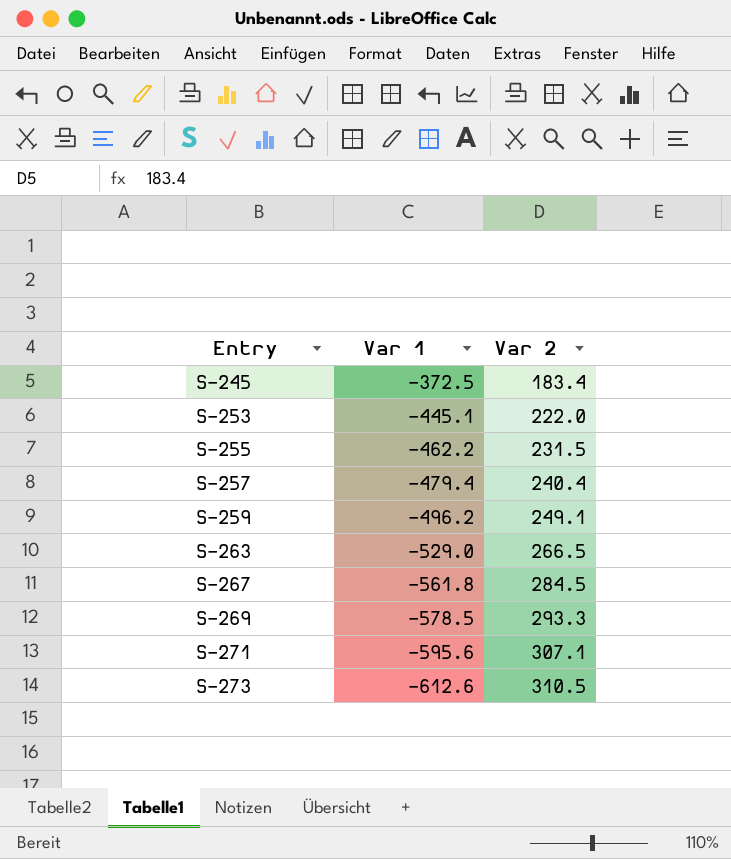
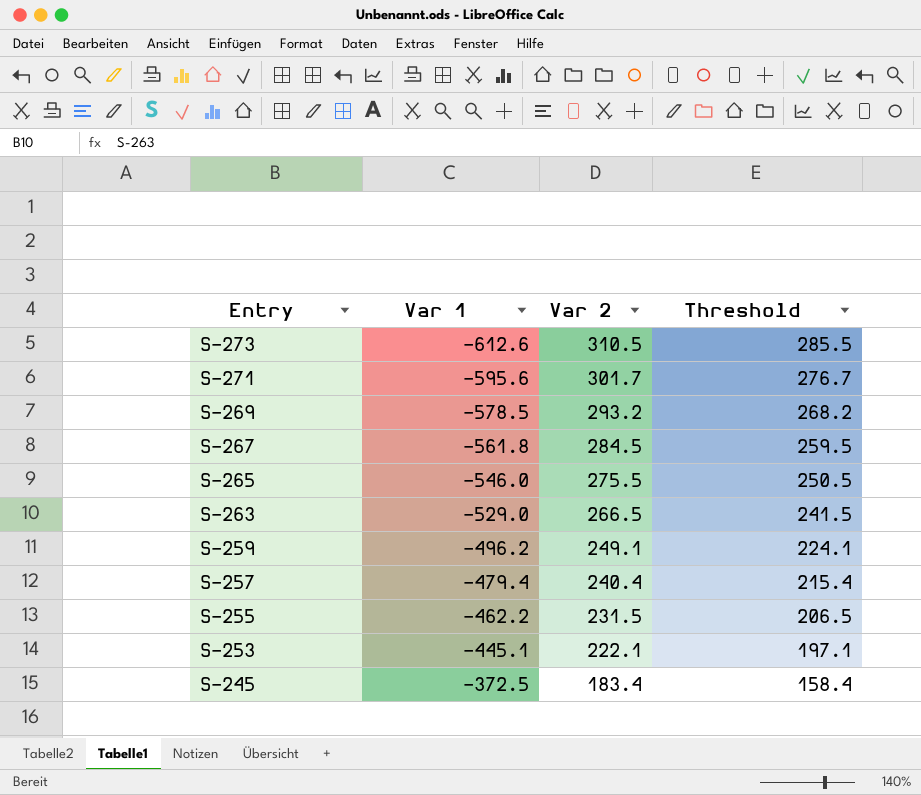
row order: Entry ascending -> Entry descending
column Threshold | formula: none -> [Var 2] - 25
S-271 | Var 2: 307.1 -> 301.7
S-269 | Var 2: 293.3 -> 293.2
row S-265: none -> -546.0 | 275.5 | 250.5
S-253 | Var 2: 222.0 -> 222.1

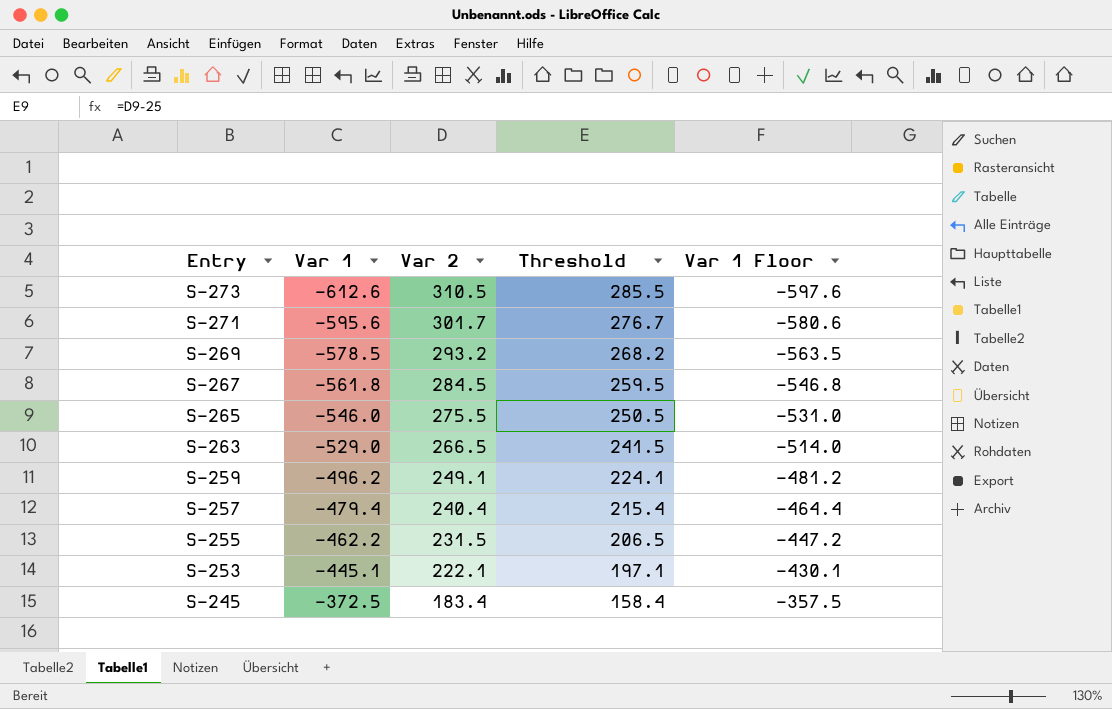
column Var 1 Floor | formula: none -> [Var 1] + 15

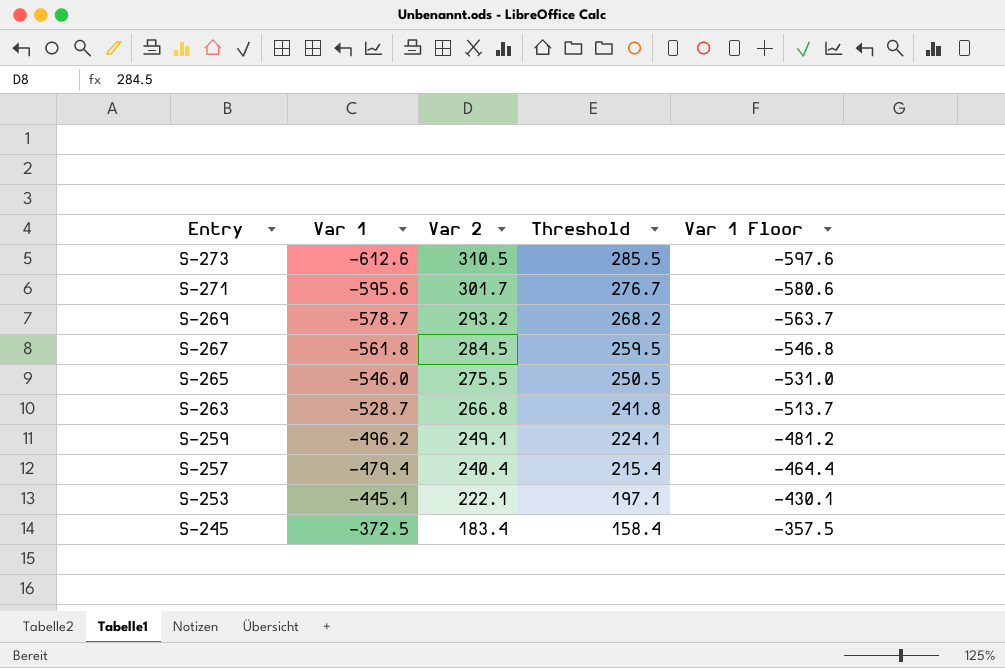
row S-255: -462.2 | 231.5 | 206.5 | -447.2 -> none
S-269 | Var 1: -578.5 -> -578.7
S-269 | Var 1 Floor: -563.5 -> -563.7
S-263 | Var 1: -529.0 -> -528.7
S-263 | Var 2: 266.5 -> 266.8
S-263 | Threshold: 241.5 -> 241.8
S-263 | Var 1 Floor: -514.0 -> -513.7

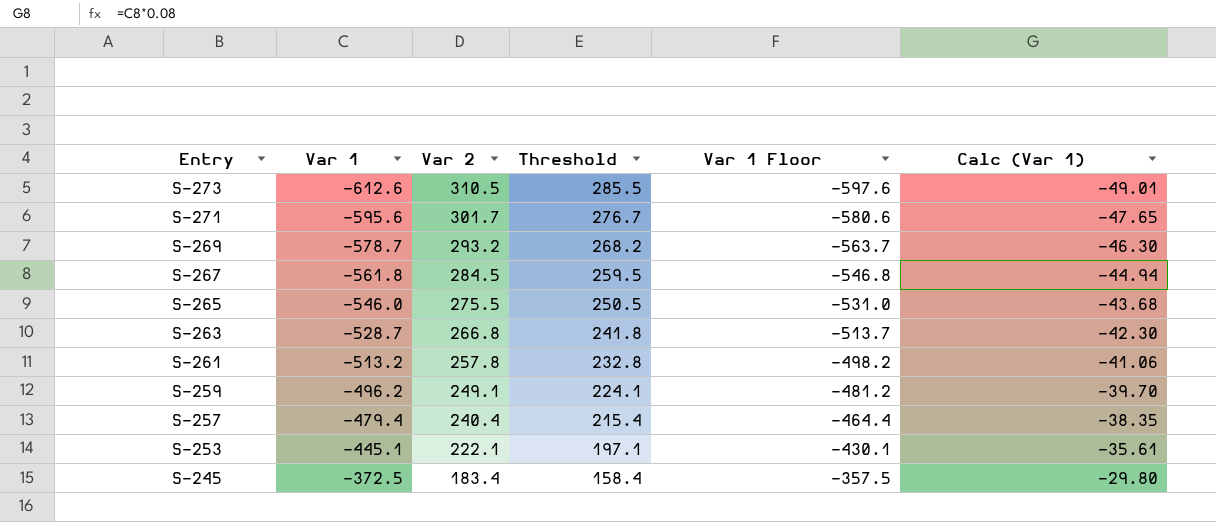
column Calc (Var 1) | formula: none -> [Var 1] * 0.08
row S-261: none -> -513.2 | 257.8 | 232.8 | -498.2 | -41.06

